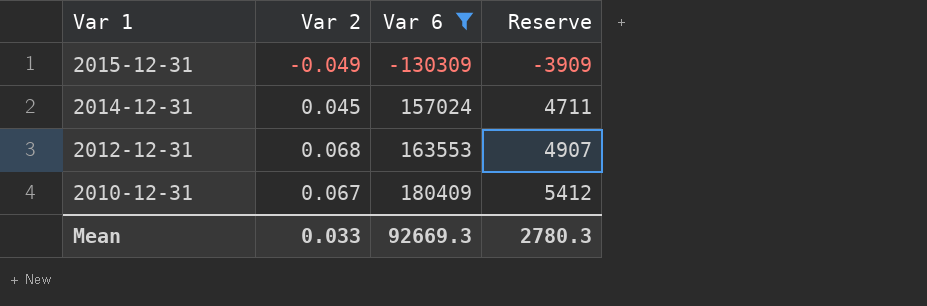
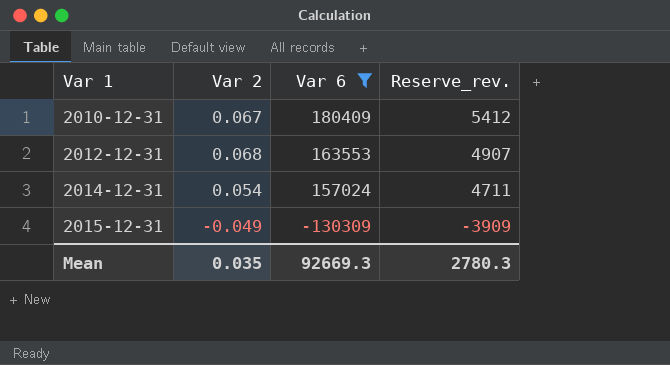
row order: Var 1 descending -> Var 1 ascending
column name: Reserve -> Reserve_rev.
2014-12-31 | Var 2: 0.045 -> 0.054
Mean | Var 2: 0.033 -> 0.035

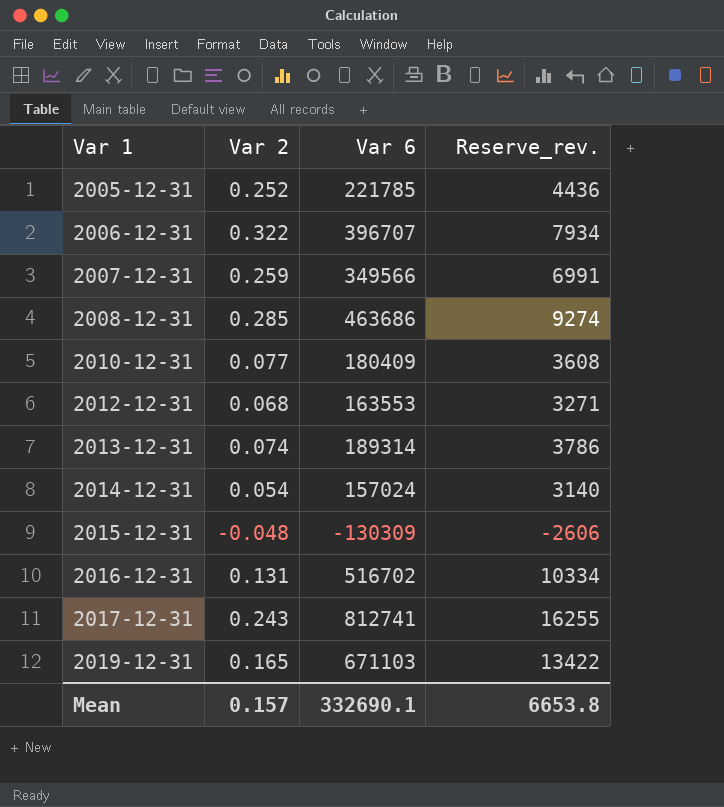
filter: Var 6 <= 180409 -> none
column Reserve_rev. | formula: [Var 6] * 0.03 -> [Var 6] * 0.02
2010-12-31 | Var 2: 0.067 -> 0.077
2015-12-31 | Var 2: -0.049 -> -0.048
Mean | Var 2: 0.035 -> 0.157
Mean | Var 6: 92669.3 -> 332690.1
Mean | Reserve_rev.: 2780.3 -> 6653.8

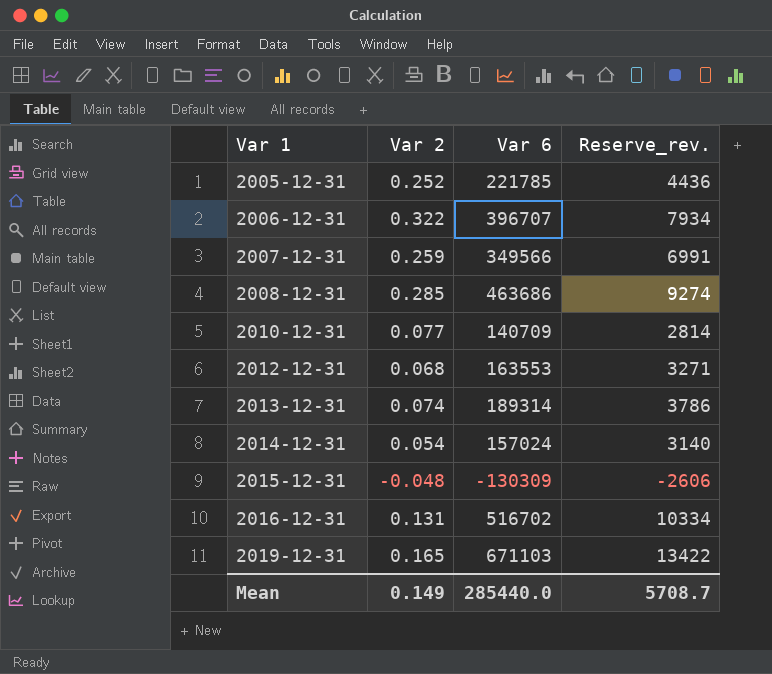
row 2017-12-31: 0.243 | 812741 | 16255 -> none
2010-12-31 | Var 6: 180409 -> 140709
2010-12-31 | Reserve_rev.: 3608 -> 2814
Mean | Var 2: 0.157 -> 0.149
Mean | Var 6: 332690.1 -> 285440.0
Mean | Reserve_rev.: 6653.8 -> 5708.7

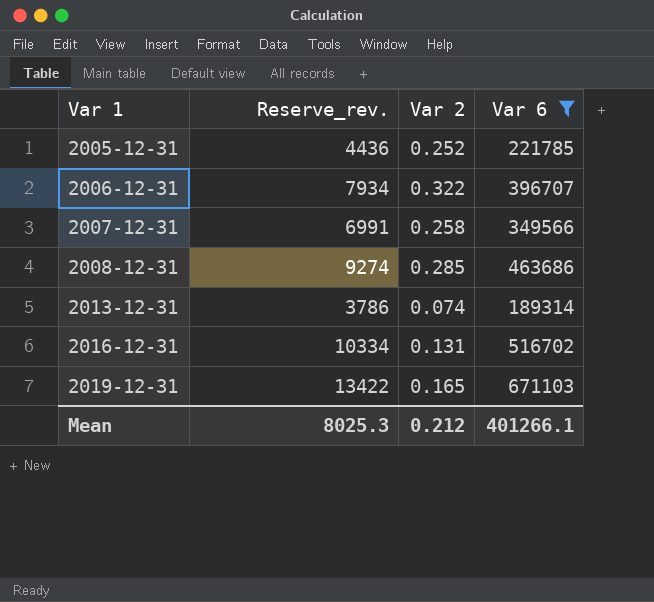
filter: none -> Var 6 >= 189314
column Reserve_rev. | position: 4 -> 2
2007-12-31 | Var 2: 0.259 -> 0.258
Mean | Reserve_rev.: 5708.7 -> 8025.3
Mean | Var 2: 0.149 -> 0.212
Mean | Var 6: 285440.0 -> 401266.1

